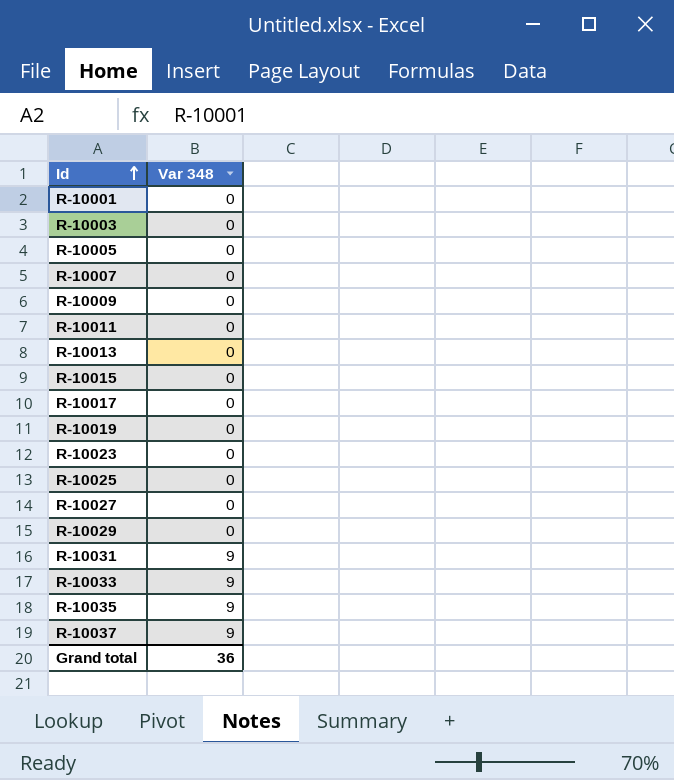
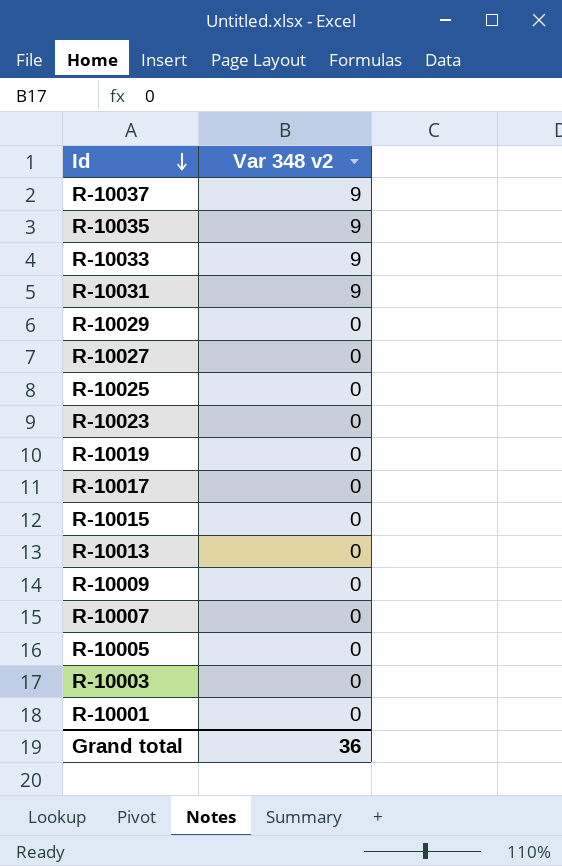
row order: Id ascending -> Id descending
column name: Var 348 -> Var 348 v2
row R-10011: 0 -> none

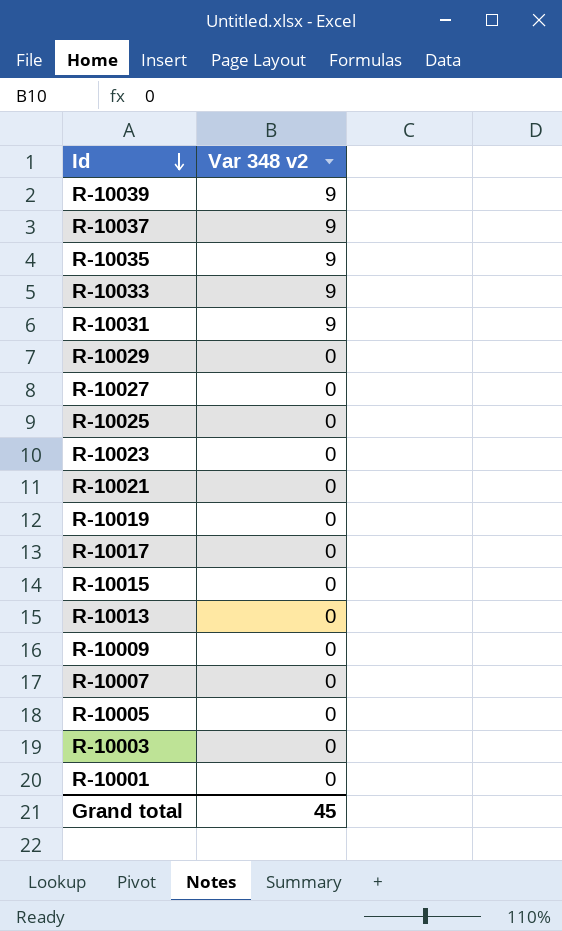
row R-10039: none -> 9
row R-10021: none -> 0
Grand total | Var 348 v2: 36 -> 45

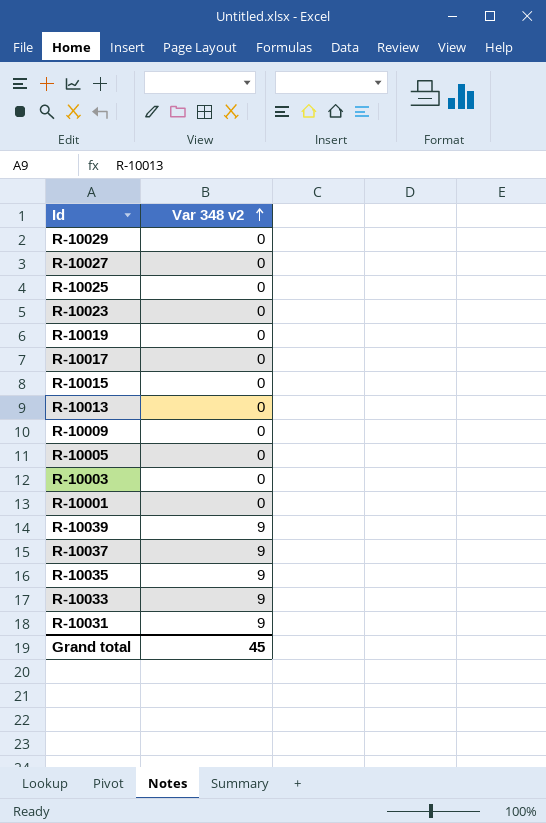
row order: Id descending -> Var 348 v2 ascending
row R-10021: 0 -> none
row R-10007: 0 -> none

